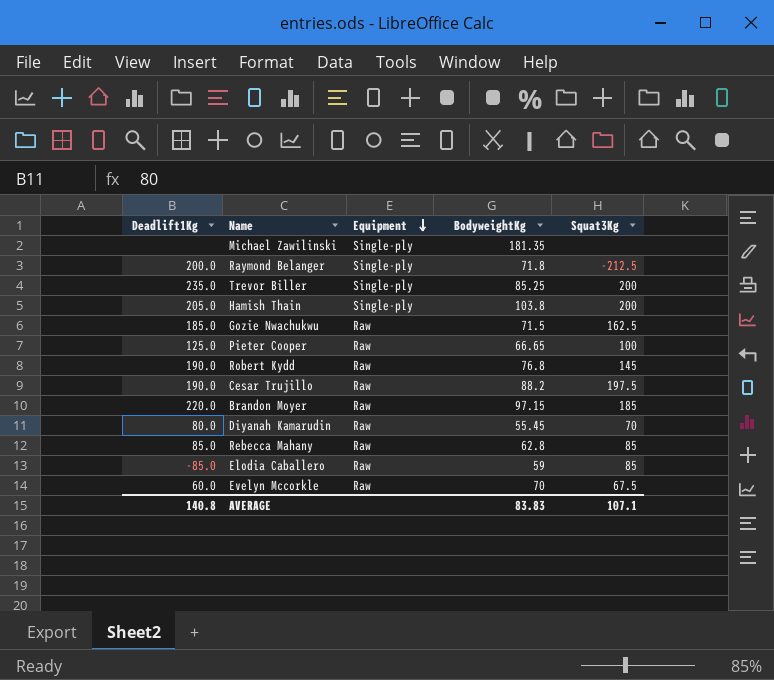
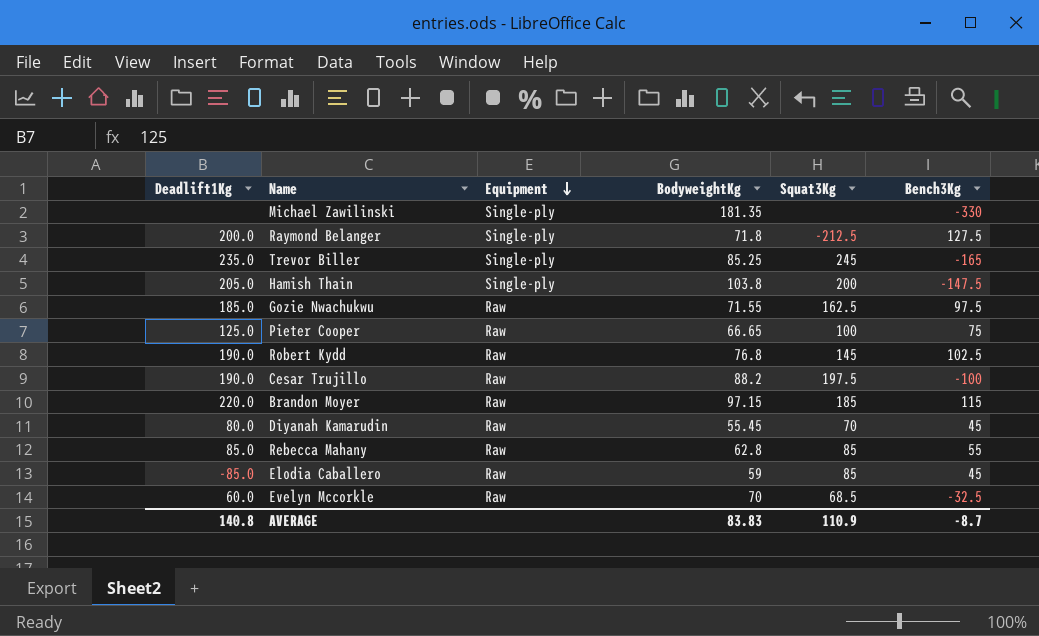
column Bench3Kg | position: none -> 6
Trevor Biller | Squat3Kg: 200 -> 245
Gozie Nwachukwu | BodyweightKg: 71.5 -> 71.55
Evelyn Mccorkle | Squat3Kg: 67.5 -> 68.5
AVERAGE | Squat3Kg: 107.1 -> 110.9

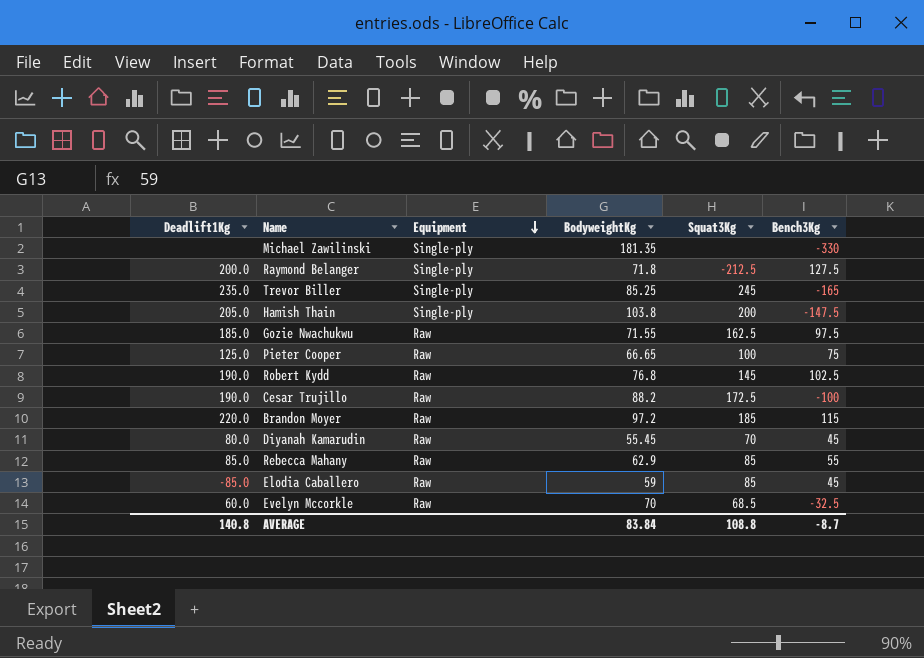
Cesar Trujillo | Squat3Kg: 197.5 -> 172.5
Brandon Moyer | BodyweightKg: 97.15 -> 97.2
Rebecca Mahany | BodyweightKg: 62.8 -> 62.9
AVERAGE | BodyweightKg: 83.83 -> 83.84
AVERAGE | Squat3Kg: 110.9 -> 108.8

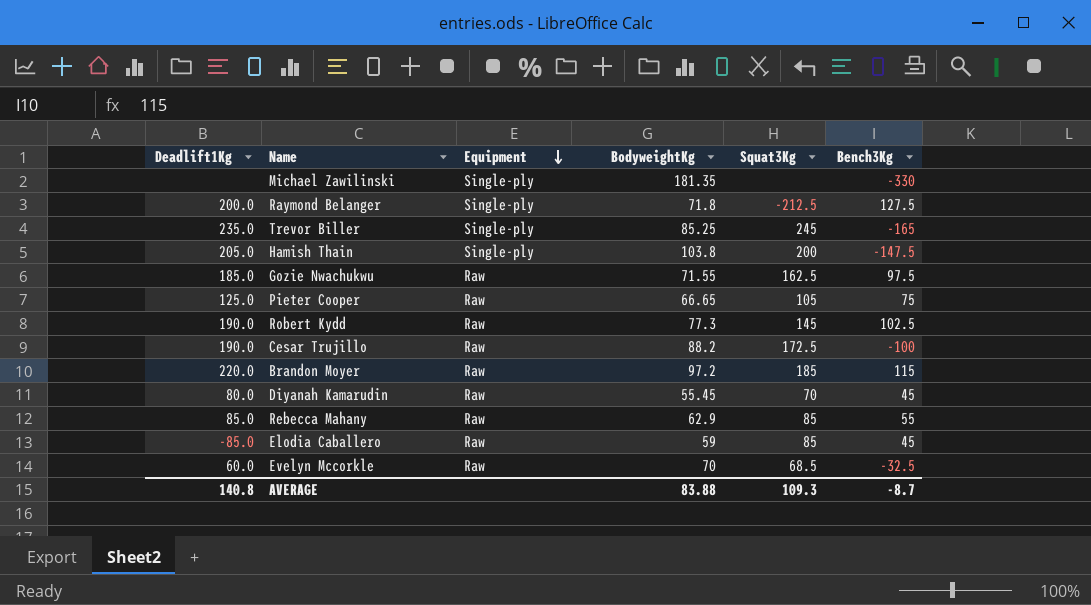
Pieter Cooper | Squat3Kg: 100 -> 105
Robert Kydd | BodyweightKg: 76.8 -> 77.3
AVERAGE | BodyweightKg: 83.84 -> 83.88
AVERAGE | Squat3Kg: 108.8 -> 109.3

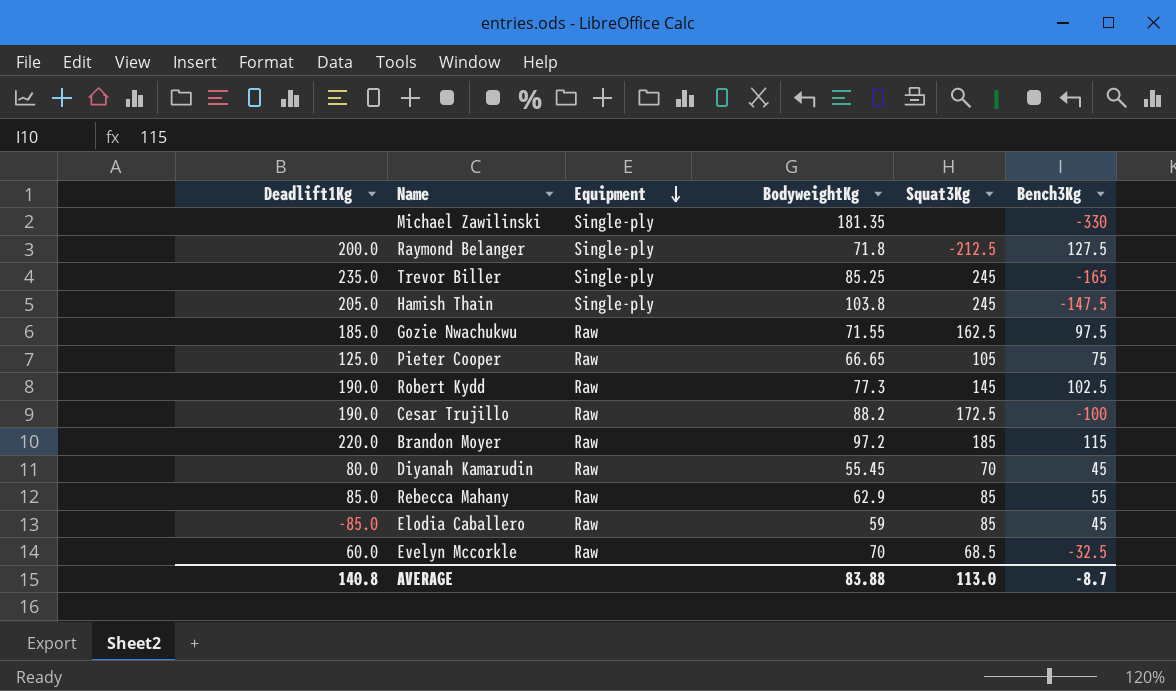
Hamish Thain | Squat3Kg: 200 -> 245
AVERAGE | Squat3Kg: 109.3 -> 113.0

